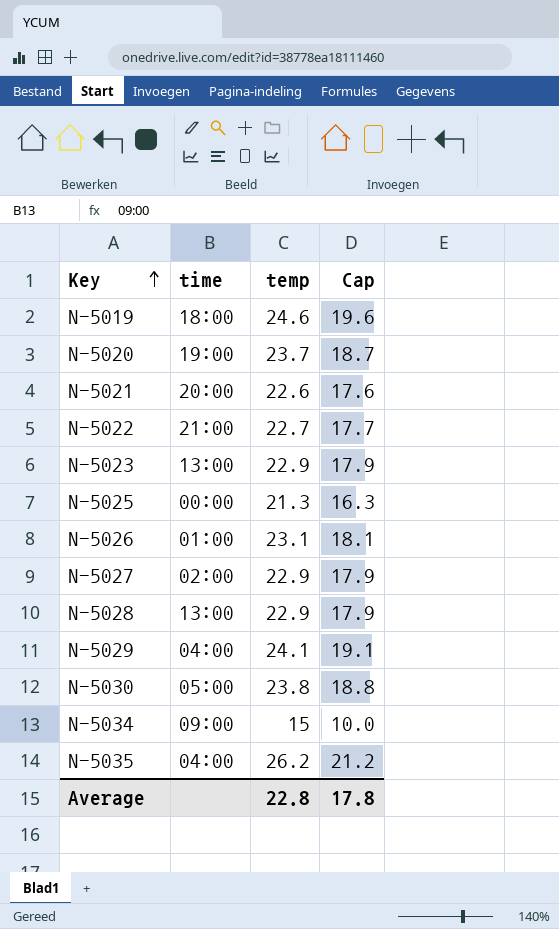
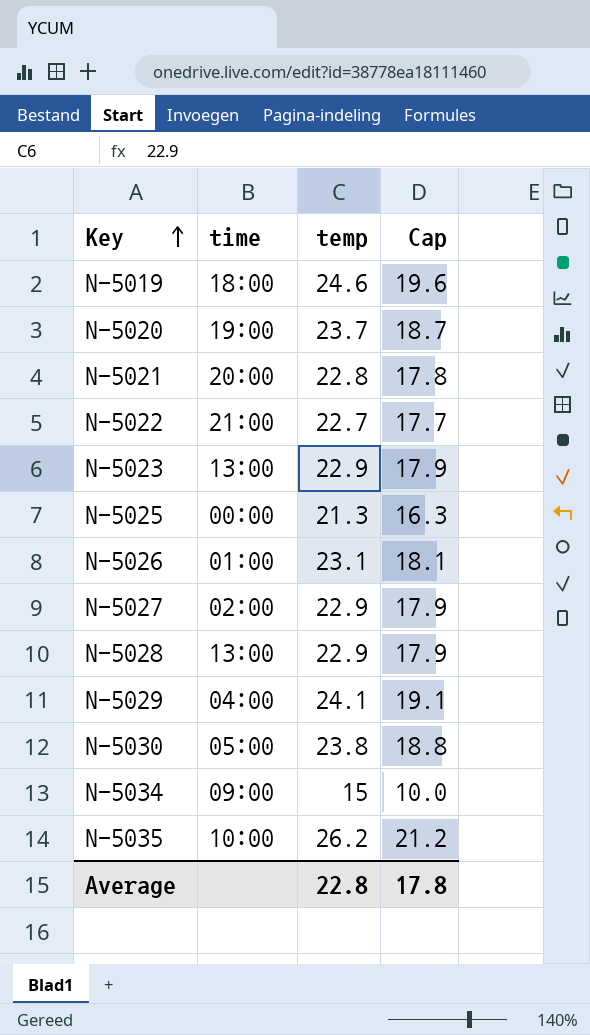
N-5021 | temp: 22.6 -> 22.8
N-5021 | Cap: 17.6 -> 17.8
N-5035 | time: 04:00 -> 10:00

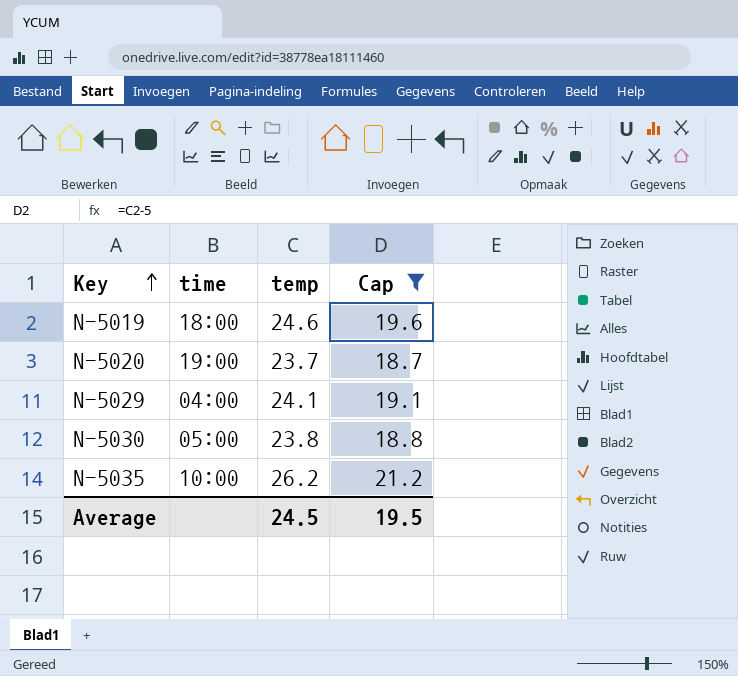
filter: none -> Cap >= 18.7
Average | temp: 22.8 -> 24.5
Average | Cap: 17.8 -> 19.5

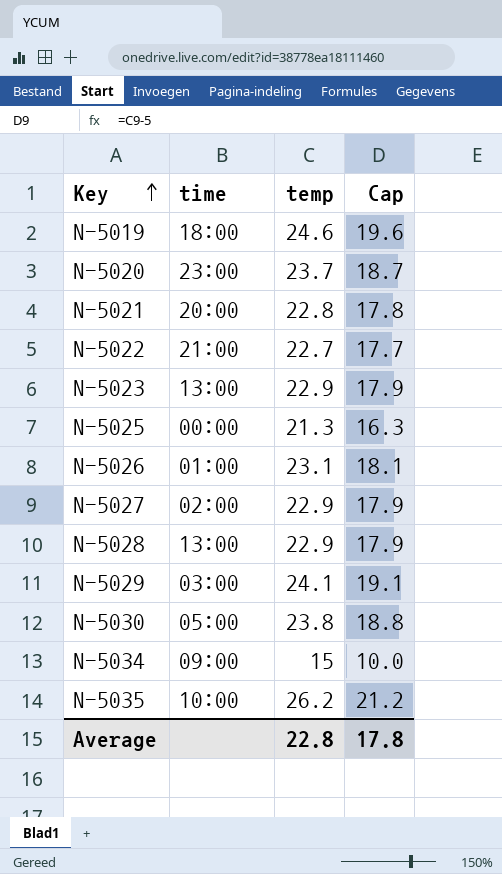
filter: Cap >= 18.7 -> none
N-5020 | time: 19:00 -> 23:00
N-5029 | time: 04:00 -> 03:00
Average | temp: 24.5 -> 22.8
Average | Cap: 19.5 -> 17.8

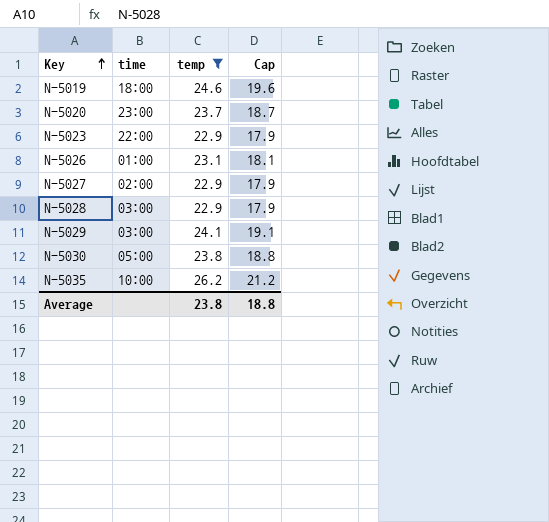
filter: none -> temp >= 22.9
N-5023 | time: 13:00 -> 22:00
N-5028 | time: 13:00 -> 03:00
Average | temp: 22.8 -> 23.8
Average | Cap: 17.8 -> 18.8

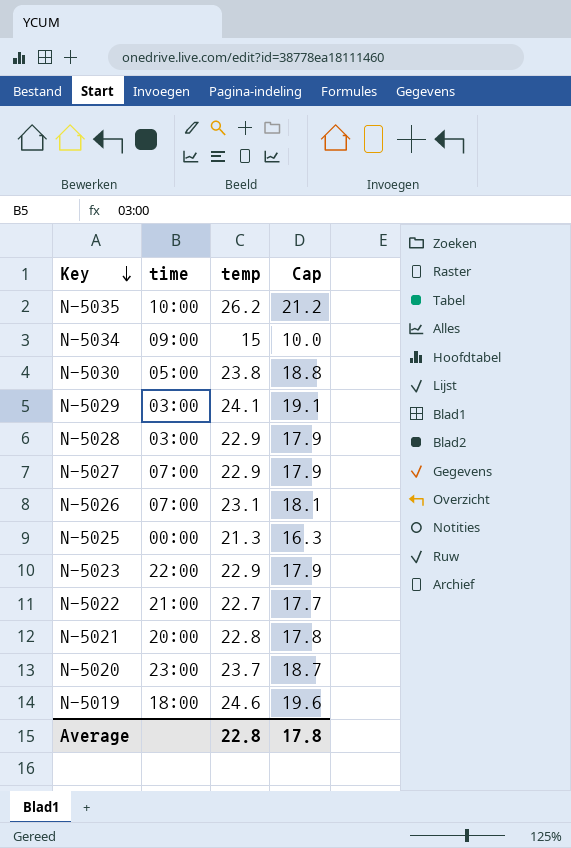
filter: temp >= 22.9 -> none
row order: Key ascending -> Key descending
N-5027 | time: 02:00 -> 07:00
N-5026 | time: 01:00 -> 07:00
Average | temp: 23.8 -> 22.8
Average | Cap: 18.8 -> 17.8

